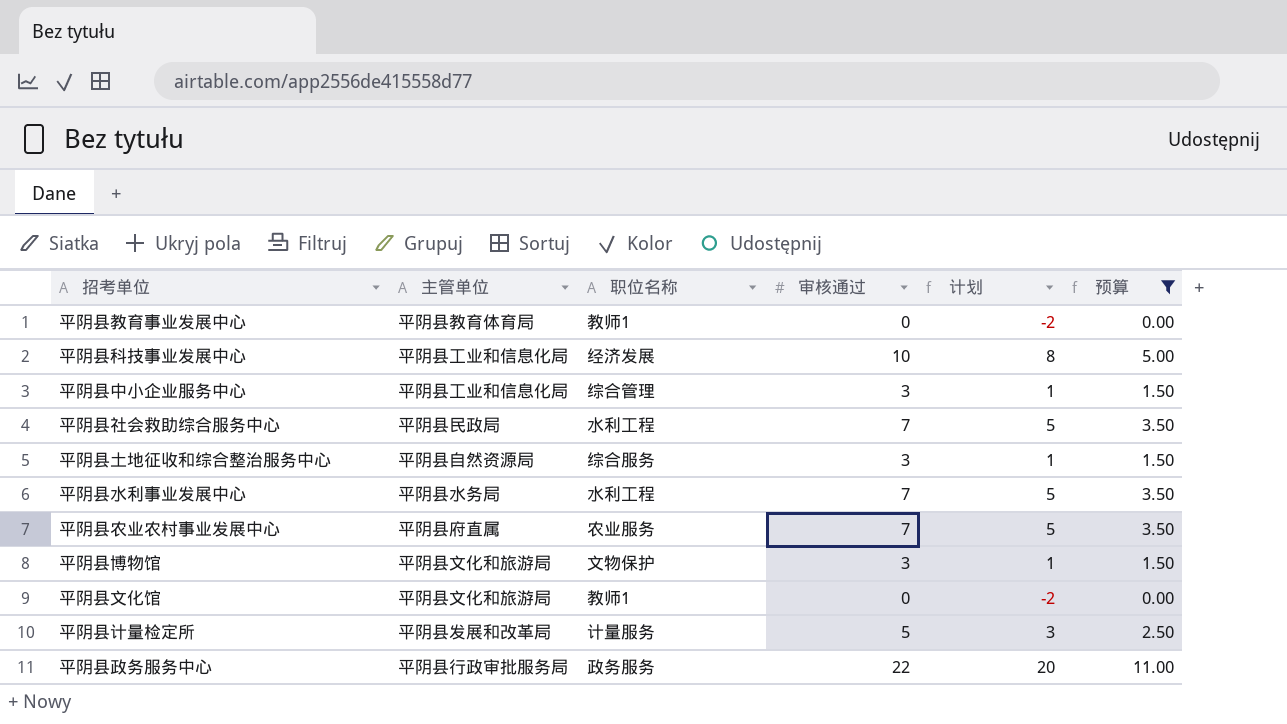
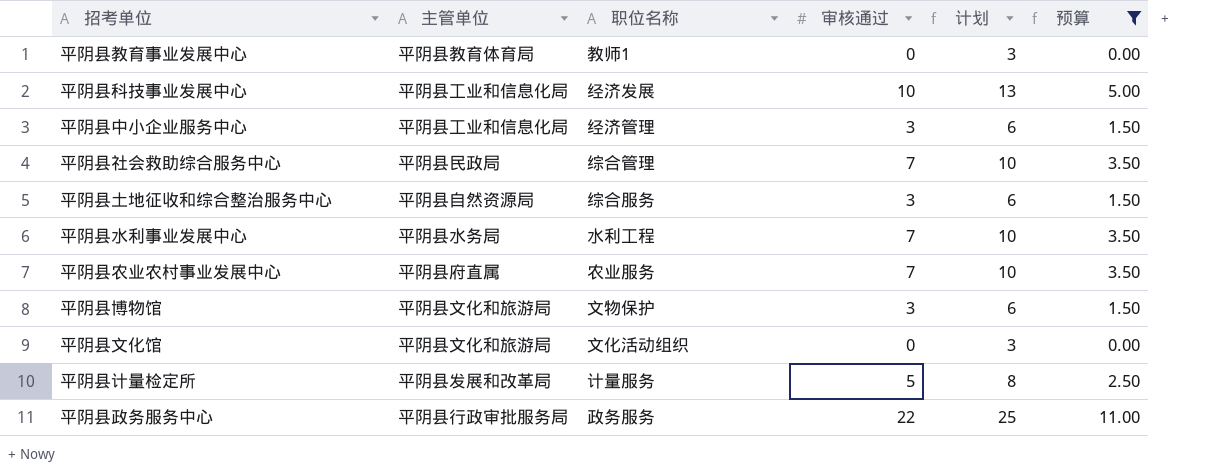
column 计划 | formula: [审核通过] - 2 -> [审核通过] + 3
平阴县中小企业服务中心 | 职位名称: 综合管理 -> 经济管理
平阴县社会救助综合服务中心 | 职位名称: 水利工程 -> 综合管理
平阴县文化馆 | 职位名称: 教师1 -> 文化活动组织

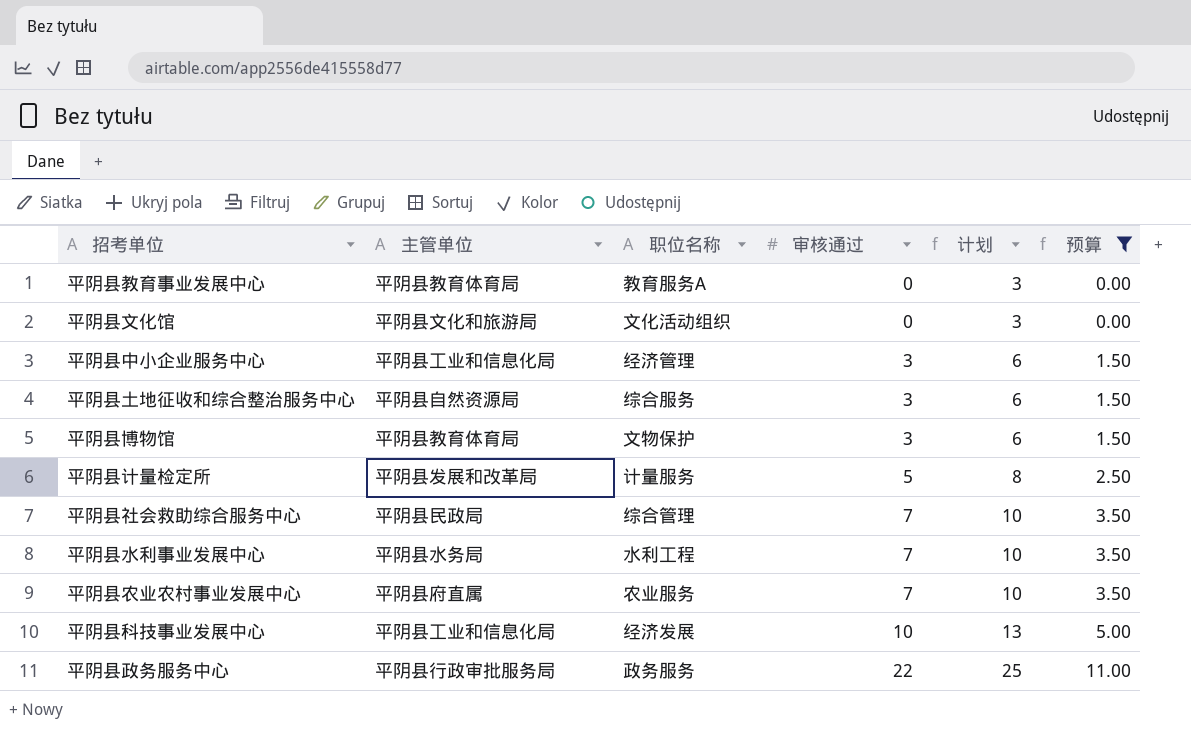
row order: none -> 审核通过 ascending
平阴县教育事业发展中心 | 职位名称: 教师1 -> 教育服务A
平阴县博物馆 | 主管单位: 平阴县文化和旅游局 -> 平阴县教育体育局

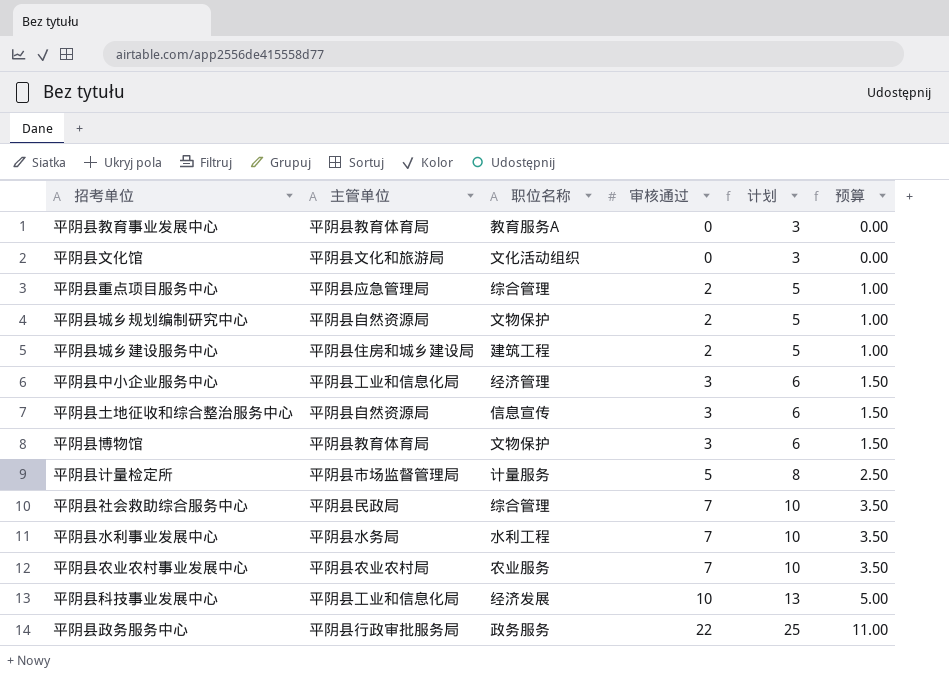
filter: 预算 != 1.00 -> none
平阴县土地征收和综合整治服务中心 | 职位名称: 综合服务 -> 信息宣传
平阴县计量检定所 | 主管单位: 平阴县发展和改革局 -> 平阴县市场监督管理局
平阴县农业农村事业发展中心 | 主管单位: 平阴县府直属 -> 平阴县农业农村局

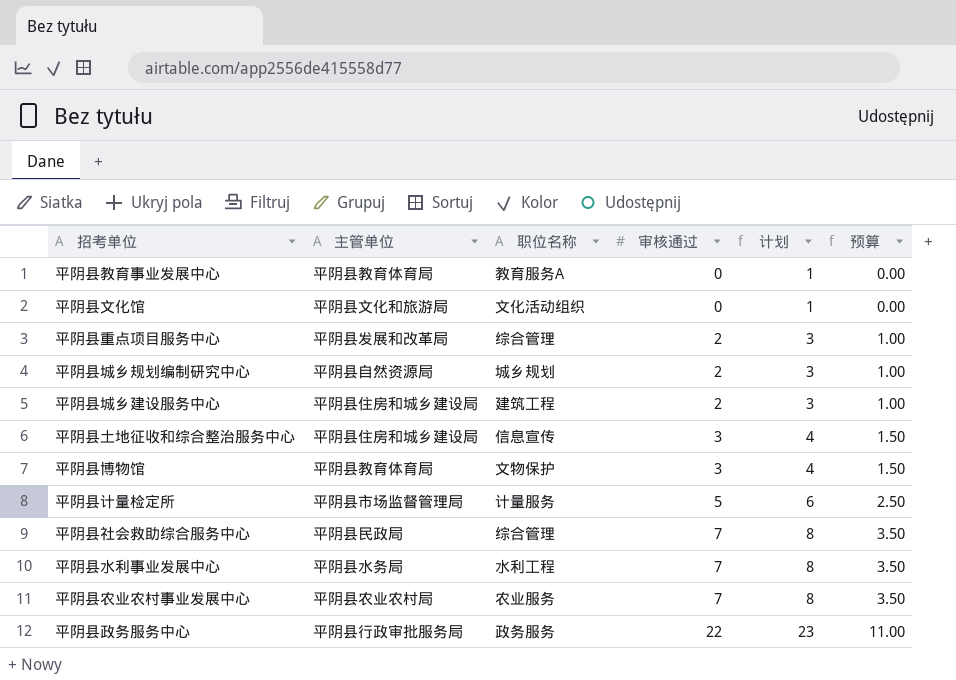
column 计划 | formula: [审核通过] + 3 -> [审核通过] + 1
row 平阴县中小企业服务中心: 平阴县工业和信息化局 | 经济管理 | 3 | 6 | 1.50 -> none
row 平阴县科技事业发展中心: 平阴县工业和信息化局 | 经济发展 | 10 | 13 | 5.00 -> none
平阴县重点项目服务中心 | 主管单位: 平阴县应急管理局 -> 平阴县发展和改革局
平阴县城乡规划编制研究中心 | 职位名称: 文物保护 -> 城乡规划
平阴县土地征收和综合整治服务中心 | 主管单位: 平阴县自然资源局 -> 平阴县住房和城乡建设局

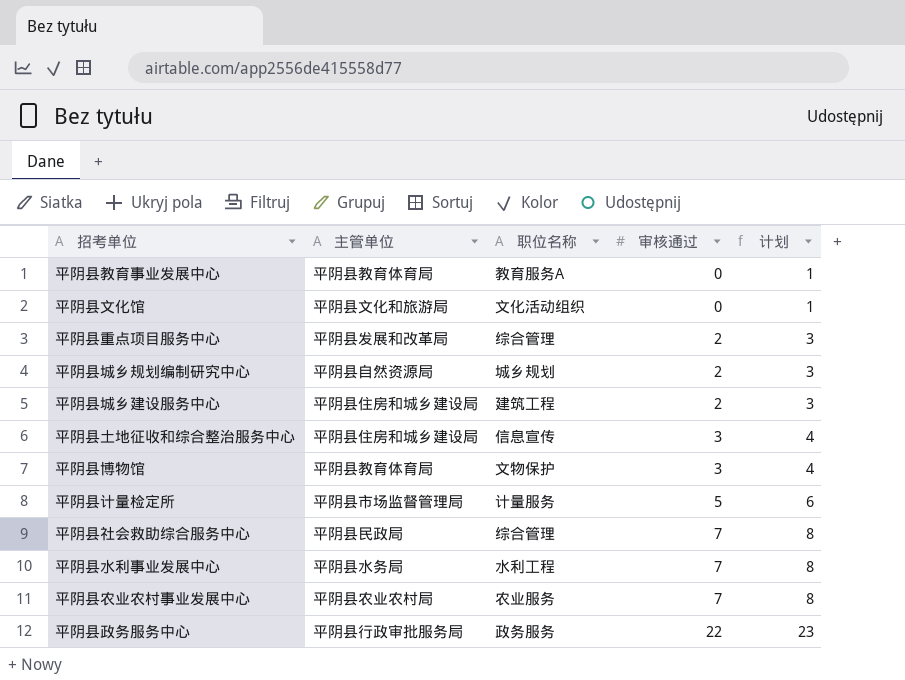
column 预算 | formula: [审核通过] * 0.5 -> none

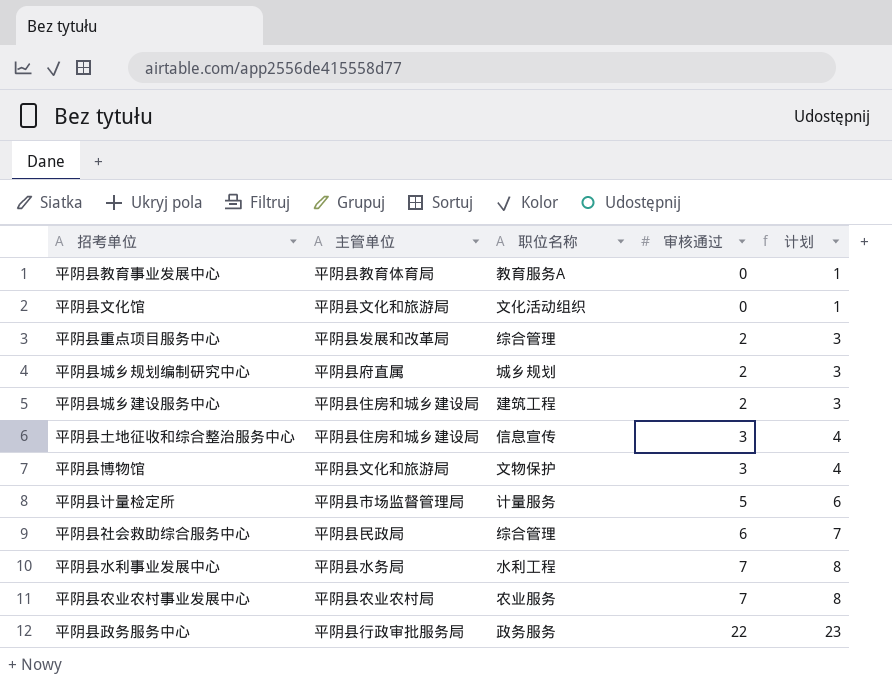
平阴县城乡规划编制研究中心 | 主管单位: 平阴县自然资源局 -> 平阴县府直属
平阴县博物馆 | 主管单位: 平阴县教育体育局 -> 平阴县文化和旅游局
平阴县社会救助综合服务中心 | 审核通过: 7 -> 6
平阴县社会救助综合服务中心 | 计划: 8 -> 7

